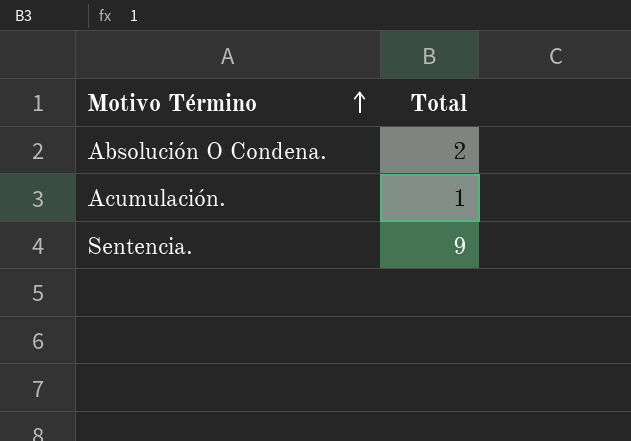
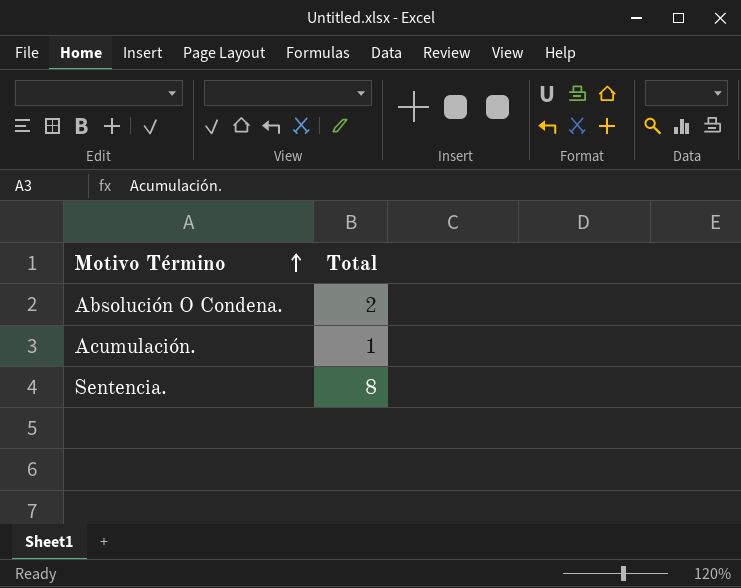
Sentencia. | Total: 9 -> 8

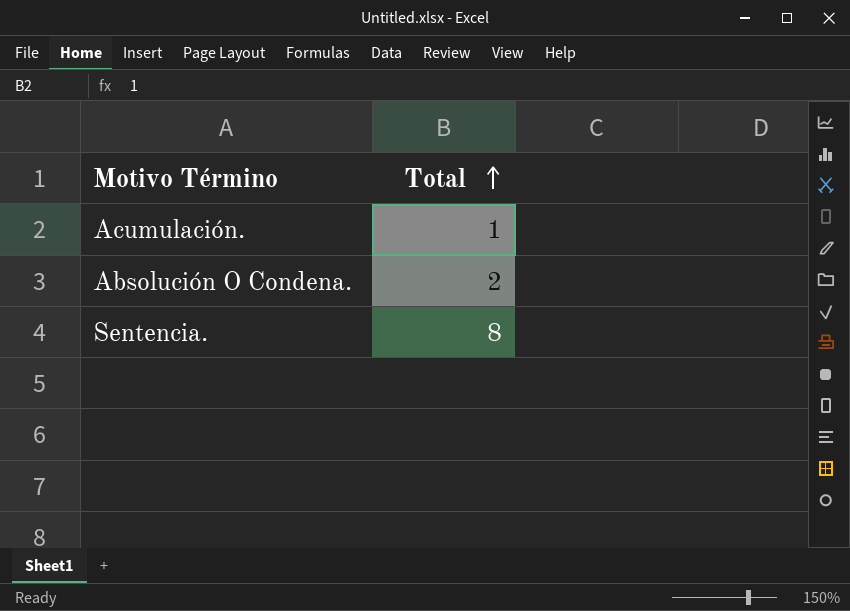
row order: Motivo Término ascending -> Total ascending

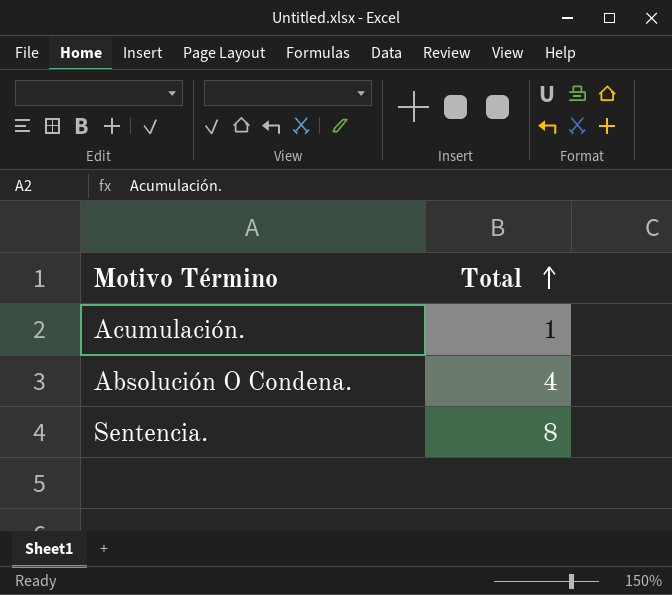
Absolución O Condena. | Total: 2 -> 4

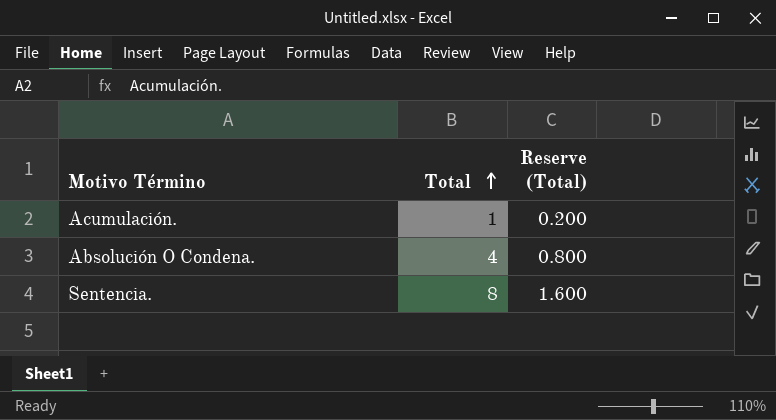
column Reserve (Total) | formula: none -> [Total] * 0.2

